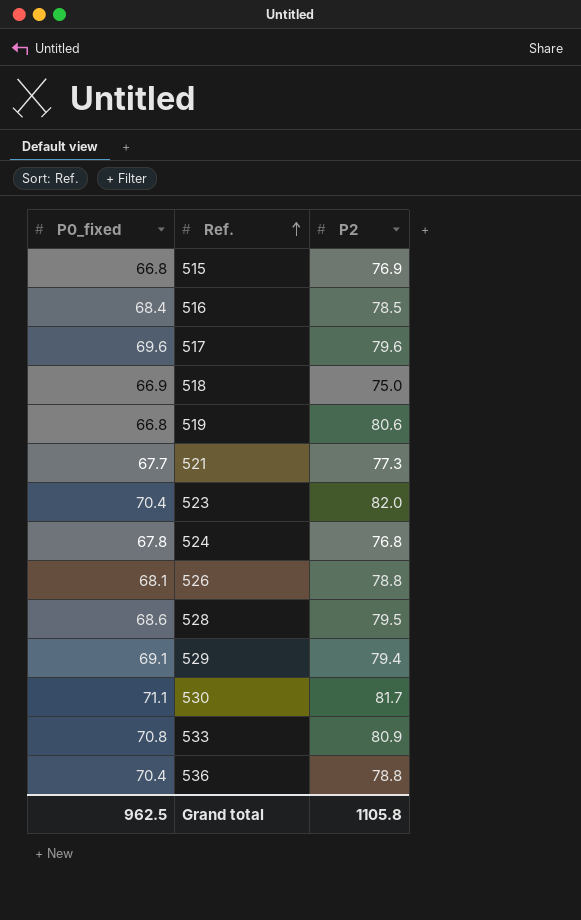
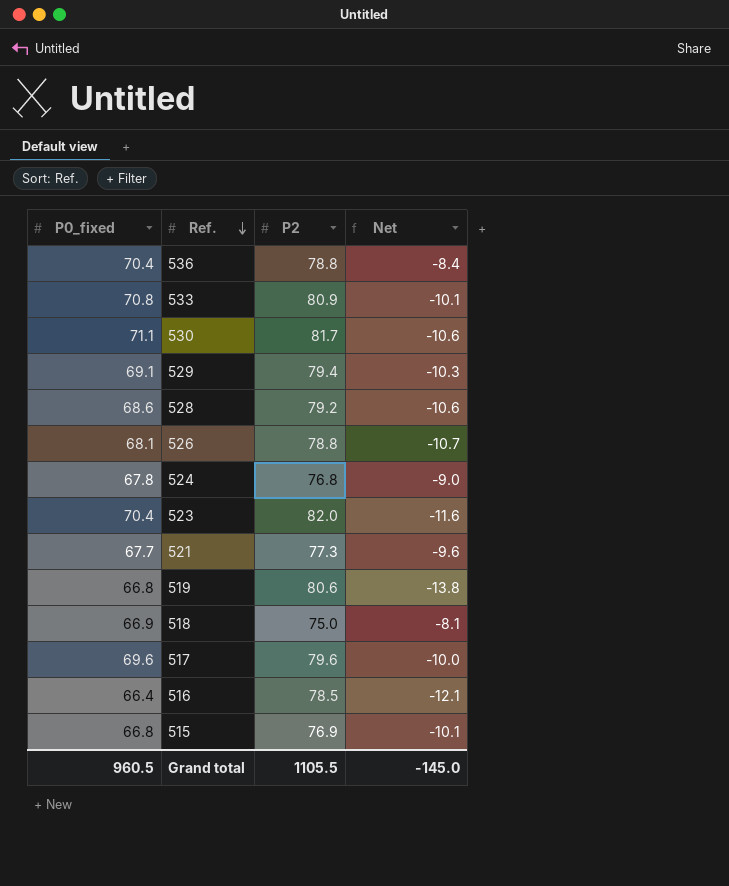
row order: Ref. ascending -> Ref. descending
column Net | formula: none -> [P0_fixed] - [P2]
528 | P2: 79.5 -> 79.2
516 | P0_fixed: 68.4 -> 66.4
Grand total | P0_fixed: 962.5 -> 960.5
Grand total | P2: 1105.8 -> 1105.5

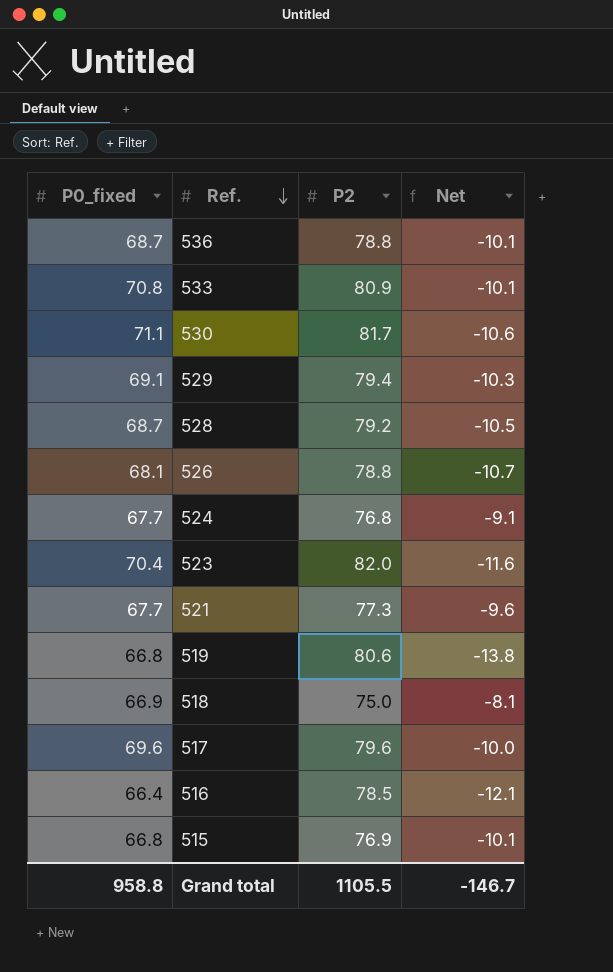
536 | P0_fixed: 70.4 -> 68.7
536 | Net: -8.4 -> -10.1
528 | P0_fixed: 68.6 -> 68.7
528 | Net: -10.6 -> -10.5
524 | P0_fixed: 67.8 -> 67.7
524 | Net: -9.0 -> -9.1
Grand total | P0_fixed: 960.5 -> 958.8
Grand total | Net: -145.0 -> -146.7

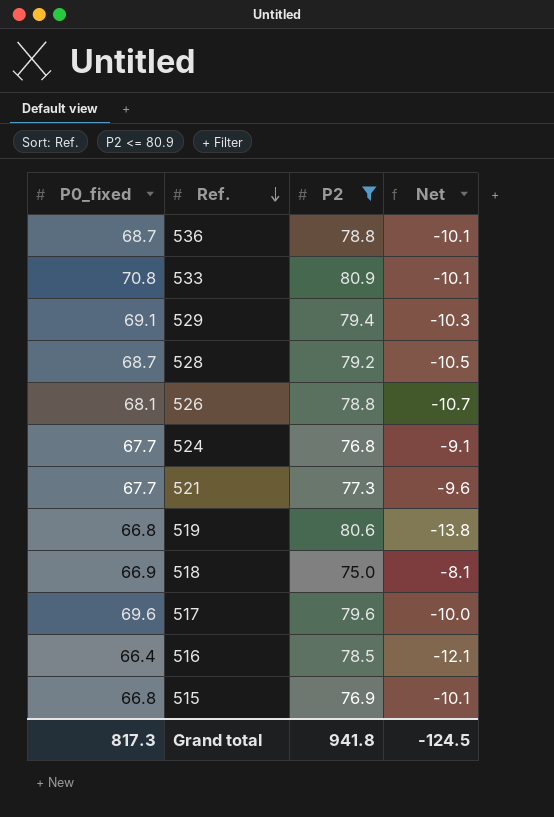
filter: none -> P2 <= 80.9
Grand total | P0_fixed: 958.8 -> 817.3
Grand total | P2: 1105.5 -> 941.8
Grand total | Net: -146.7 -> -124.5

